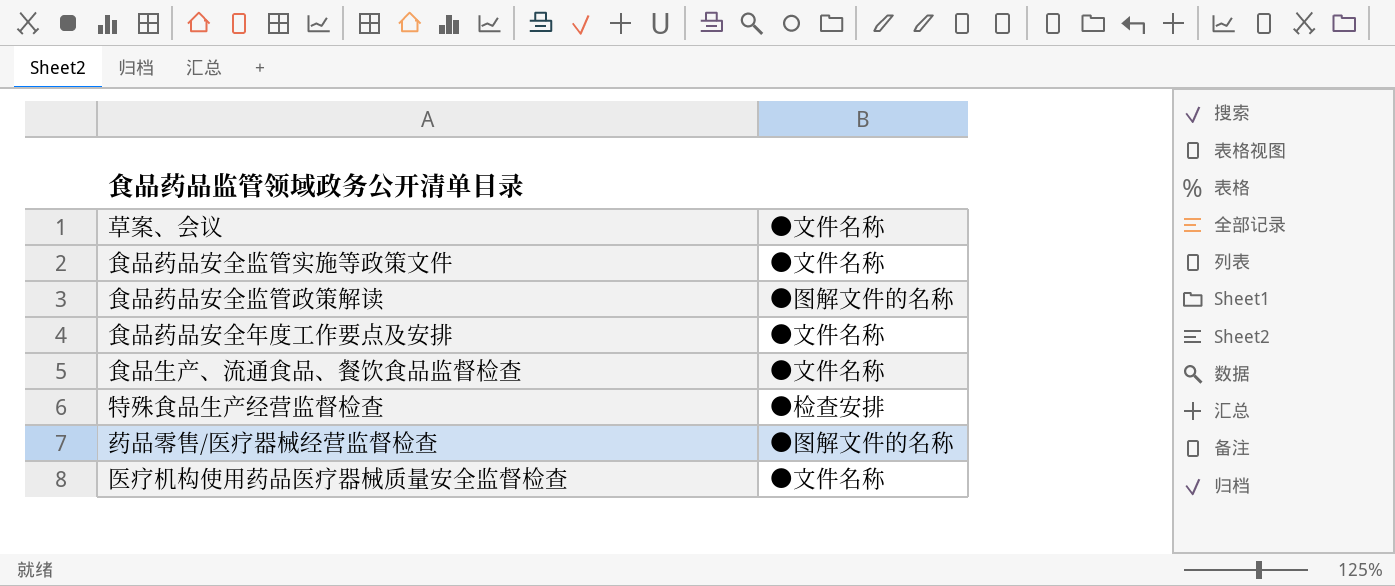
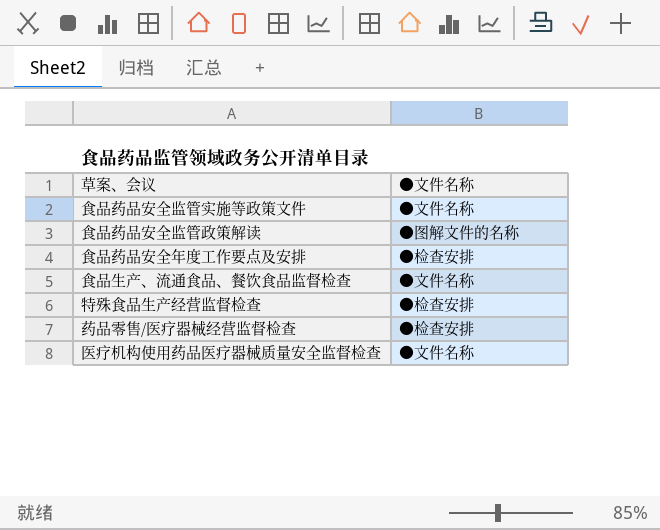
食品药品安全年度工作要点及安排 | ●文件名称: ●文件名称 -> ●检查安排
药品零售/医疗器械经营监督检查 | ●文件名称: ●图解文件的名称 -> ●检查安排

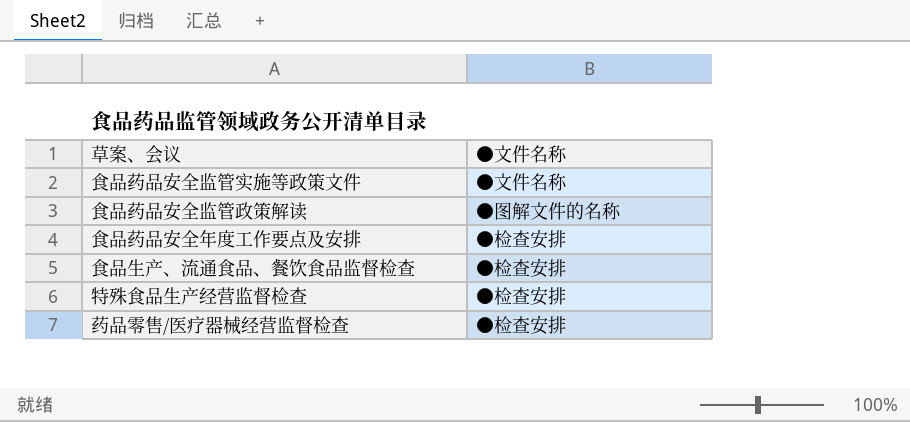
row 医疗机构使用药品医疗器械质量安全监督检查: ●文件名称 -> none
食品生产、流通食品、餐饮食品监督检查 | ●文件名称: ●文件名称 -> ●检查安排

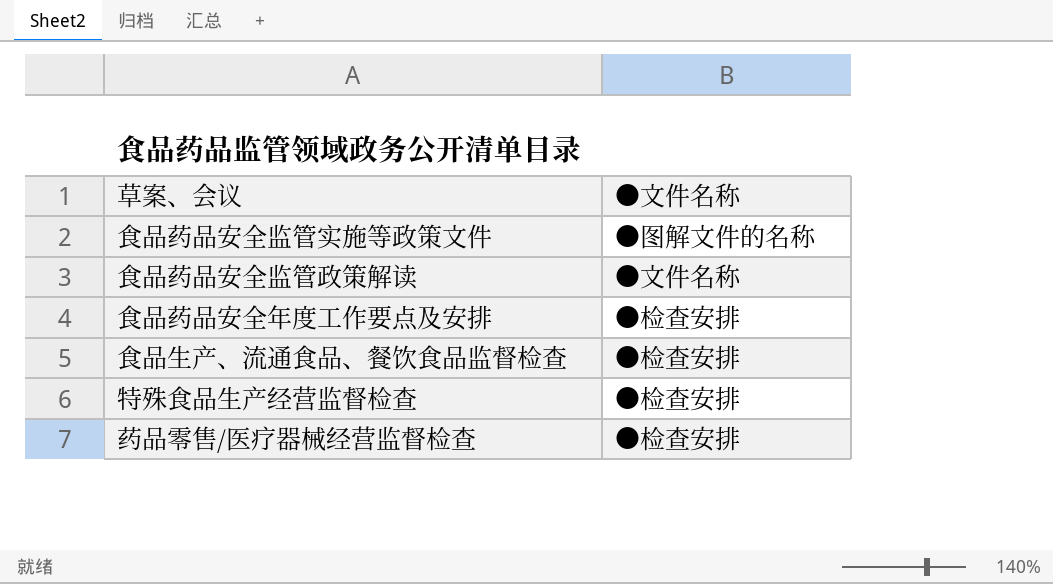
食品药品安全监管实施等政策文件 | ●文件名称: ●文件名称 -> ●图解文件的名称
食品药品安全监管政策解读 | ●文件名称: ●图解文件的名称 -> ●文件名称

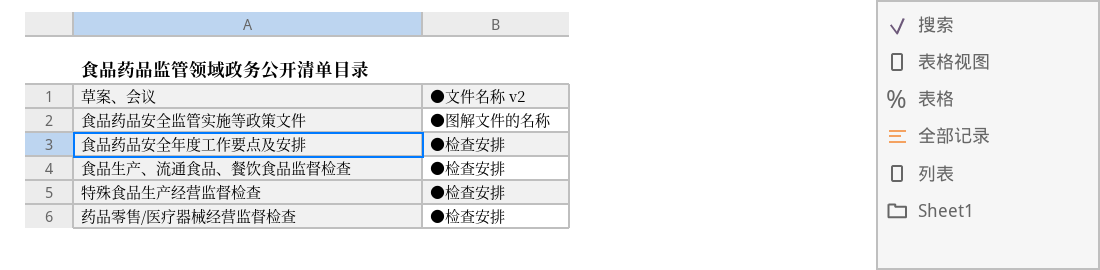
column name: ●文件名称 -> ●文件名称 v2
row 食品药品安全监管政策解读: ●文件名称 -> none

